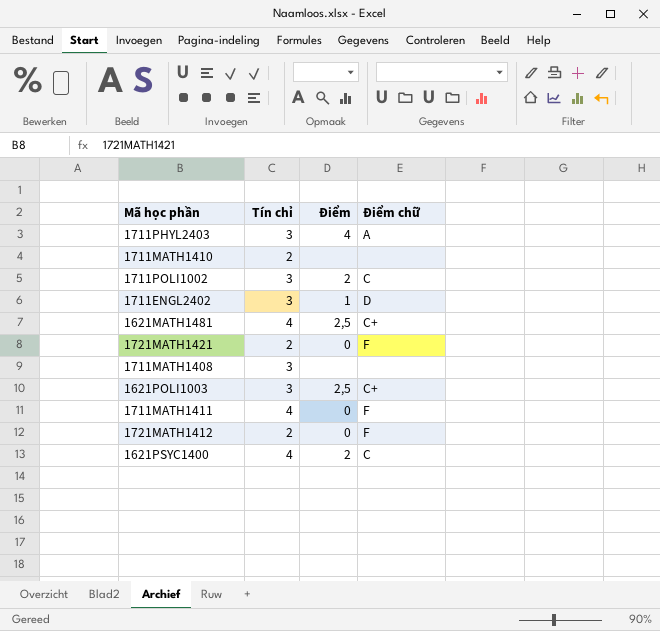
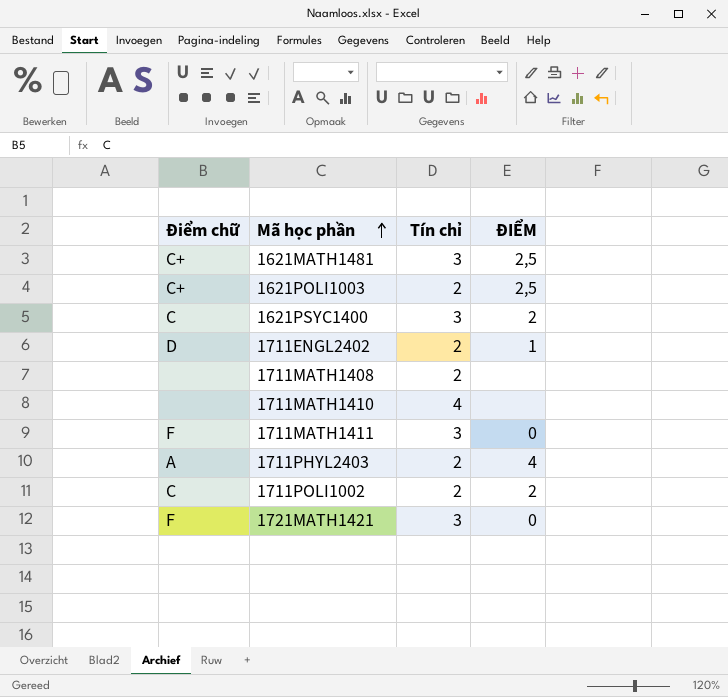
row order: none -> Mã học phần ascending
column Điểm chữ | position: 4 -> 1
column name: Điểm -> ĐIỂM
row 1721MATH1412: 2 | 0 | F -> none
1621MATH1481 | Tín chỉ: 4 -> 3
1621POLI1003 | Tín chỉ: 3 -> 2
1621PSYC1400 | Tín chỉ: 4 -> 3
1711ENGL2402 | Tín chỉ: 3 -> 2
1711MATH1408 | Tín chỉ: 3 -> 2
1711MATH1410 | Tín chỉ: 2 -> 4
1711MATH1411 | Tín chỉ: 4 -> 3
1711PHYL2403 | Tín chỉ: 3 -> 2
1711POLI1002 | Tín chỉ: 3 -> 2
1721MATH1421 | Tín chỉ: 2 -> 3

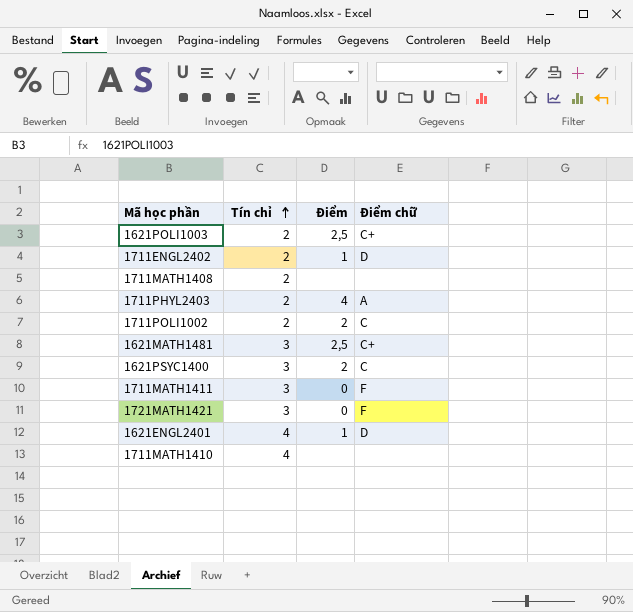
row order: Mã học phần ascending -> Tín chỉ ascending
column name: ĐIỂM -> Điểm
column Điểm chữ | position: 1 -> 4
row 1621ENGL2401: none -> 4 | 1 | D

